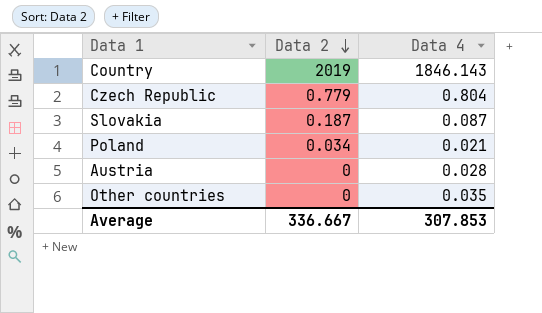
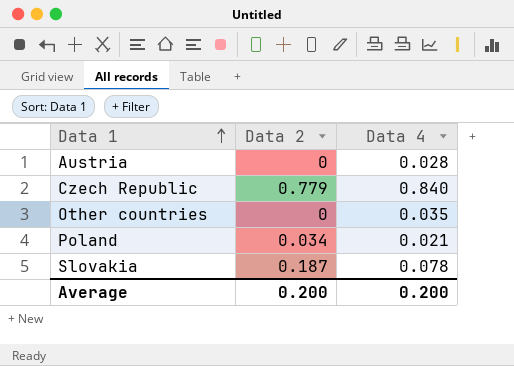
row order: Data 2 descending -> Data 1 ascending
row Country: 2019 | 1846.143 -> none
Czech Republic | Data 4: 0.804 -> 0.840
Slovakia | Data 4: 0.087 -> 0.078
Average | Data 2: 336.667 -> 0.200
Average | Data 4: 307.853 -> 0.200

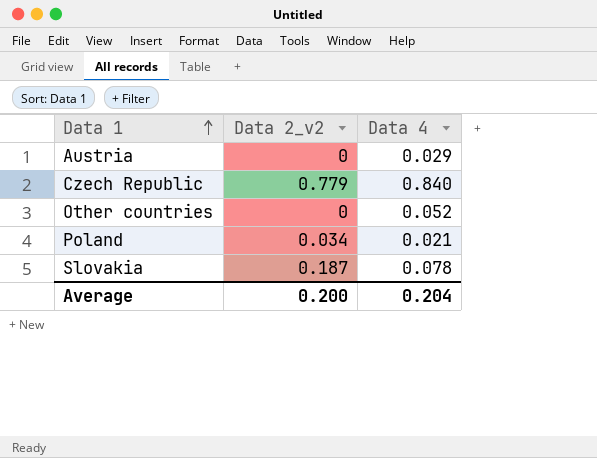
column name: Data 2 -> Data 2_v2
Austria | Data 4: 0.028 -> 0.029
Other countries | Data 4: 0.035 -> 0.052
Average | Data 4: 0.200 -> 0.204

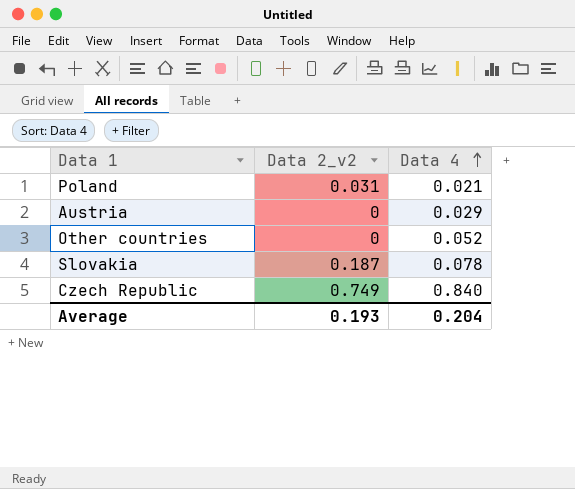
row order: Data 1 ascending -> Data 4 ascending
Poland | Data 2_v2: 0.034 -> 0.031
Czech Republic | Data 2_v2: 0.779 -> 0.749
Average | Data 2_v2: 0.200 -> 0.193

